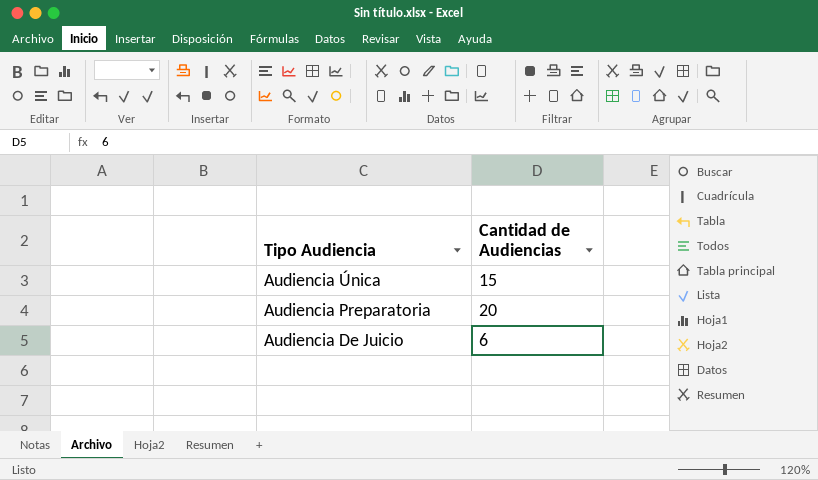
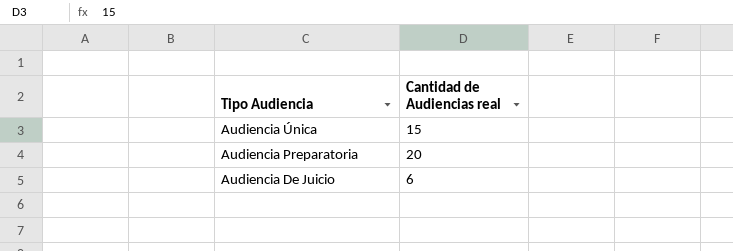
column name: Cantidad de Audiencias -> Cantidad de Audiencias real

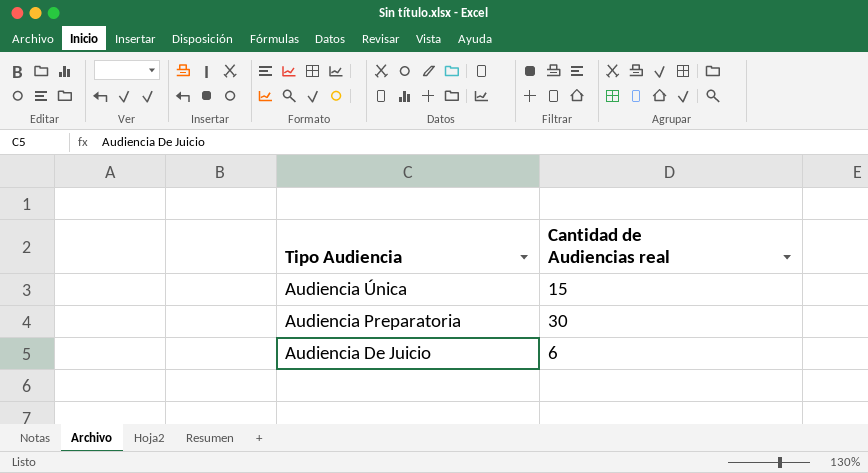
Audiencia Preparatoria | Cantidad de Audiencias real: 20 -> 30

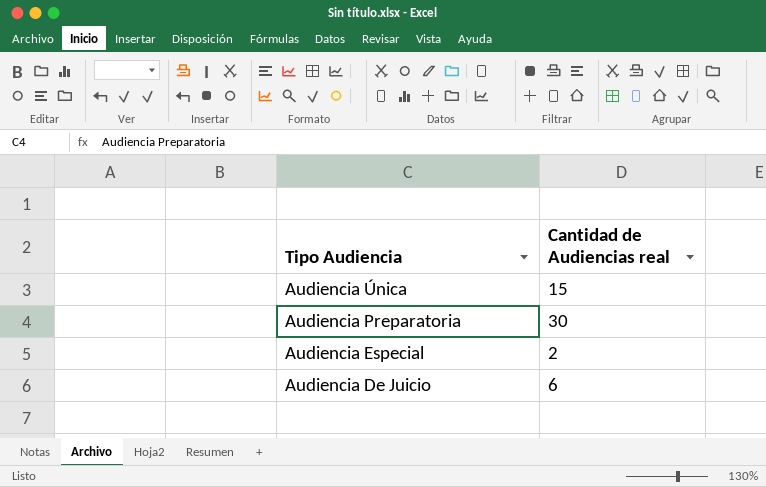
row Audiencia Especial: none -> 2

